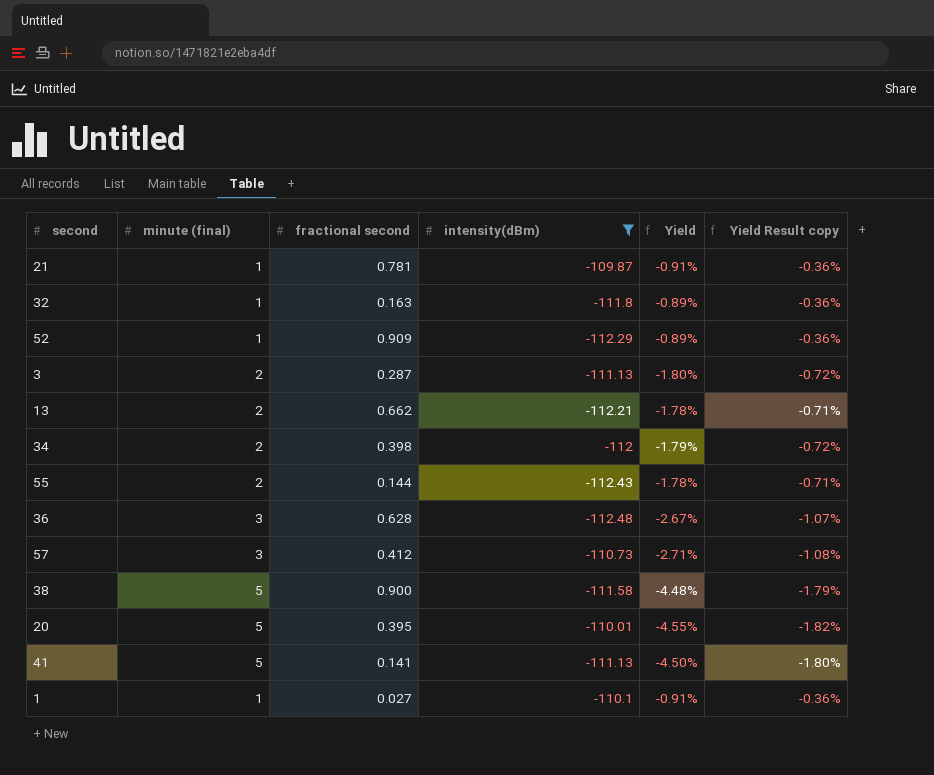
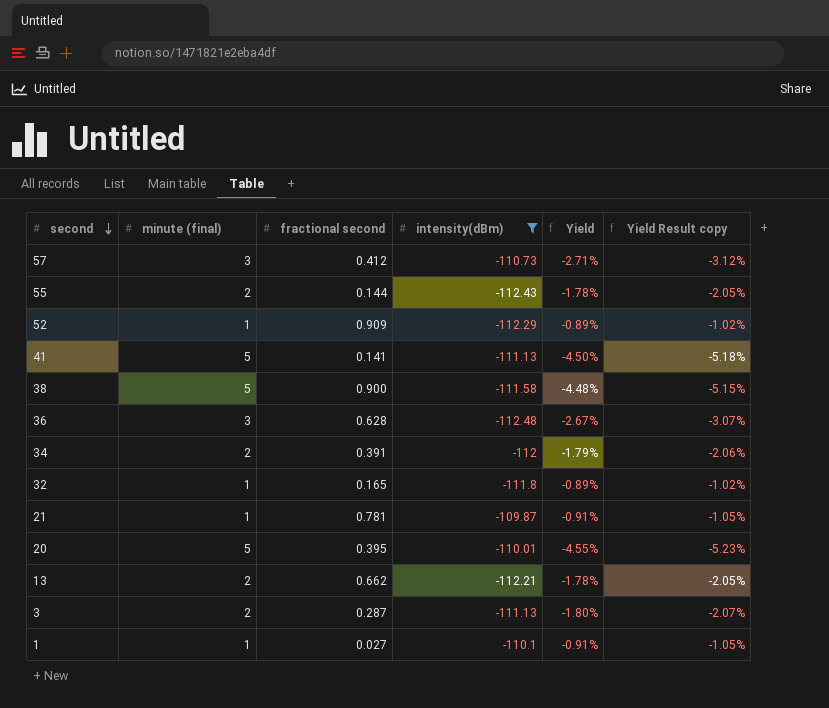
row order: none -> second descending
column Yield Result copy | formula: [Yield] * 0.4 -> [Yield] * 1.15
34 | fractional second: 0.398 -> 0.391
32 | fractional second: 0.163 -> 0.165

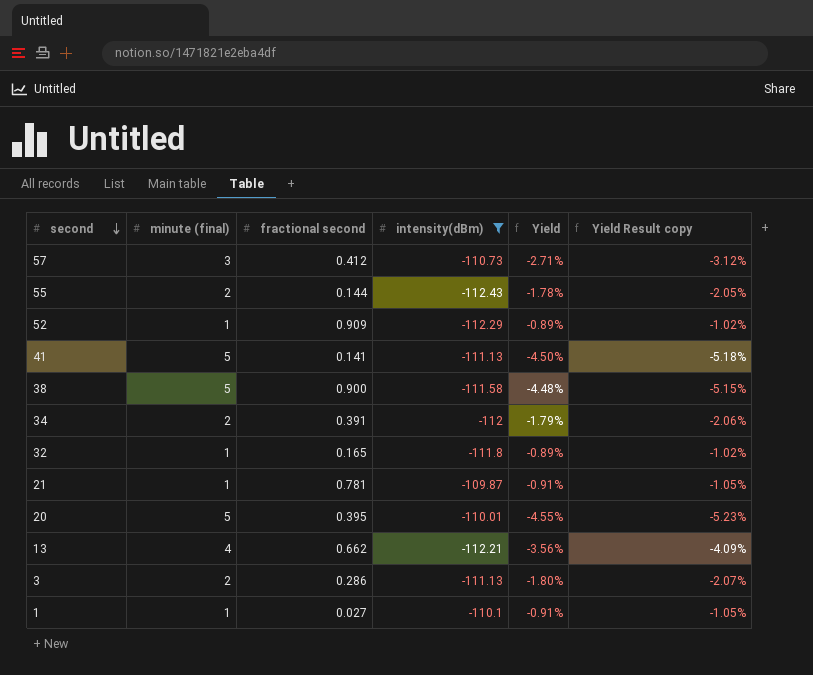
row 36: 3 | 0.628 | -112.48 | -2.67% | -3.07% -> none
13 | minute (final): 2 -> 4
13 | Yield: -1.78% -> -3.56%
13 | Yield Result copy: -2.05% -> -4.09%
3 | fractional second: 0.287 -> 0.286

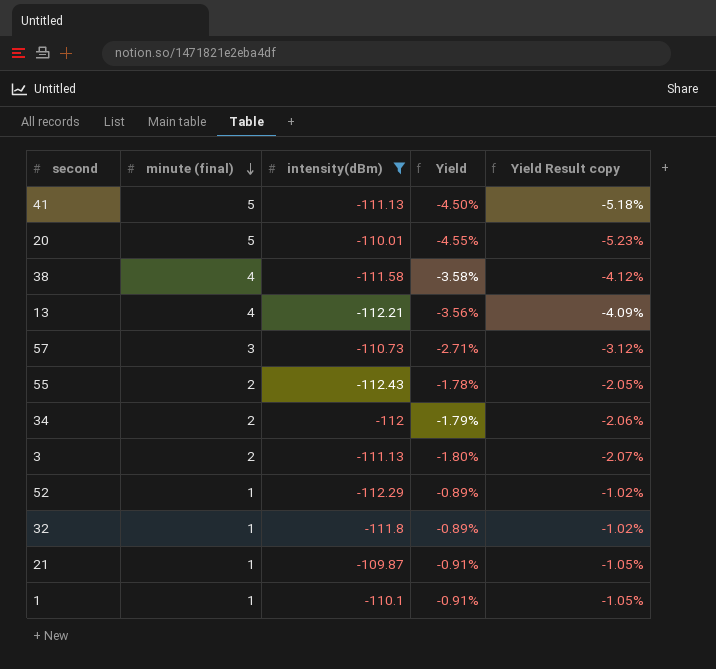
row order: second descending -> minute (final) descending
column fractional second | position: 3 -> none
38 | minute (final): 5 -> 4
38 | Yield: -4.48% -> -3.58%
38 | Yield Result copy: -5.15% -> -4.12%

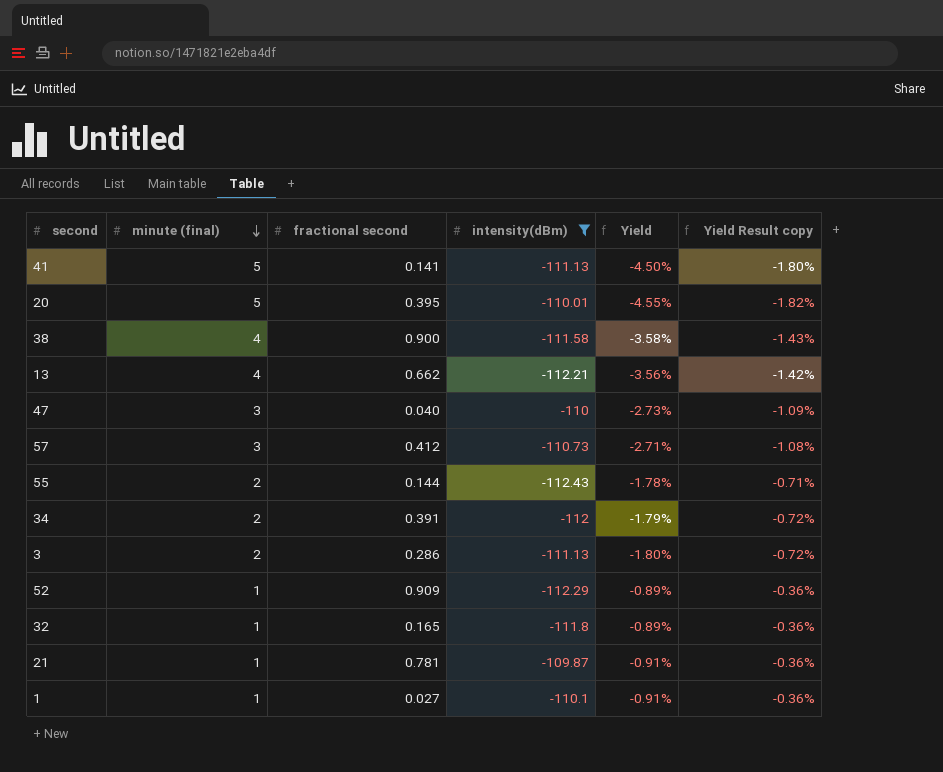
column fractional second | position: none -> 3
column Yield Result copy | formula: [Yield] * 1.15 -> [Yield] * 0.4
row 47: none -> 3 | 0.040 | -110 | -2.73% | -1.09%

